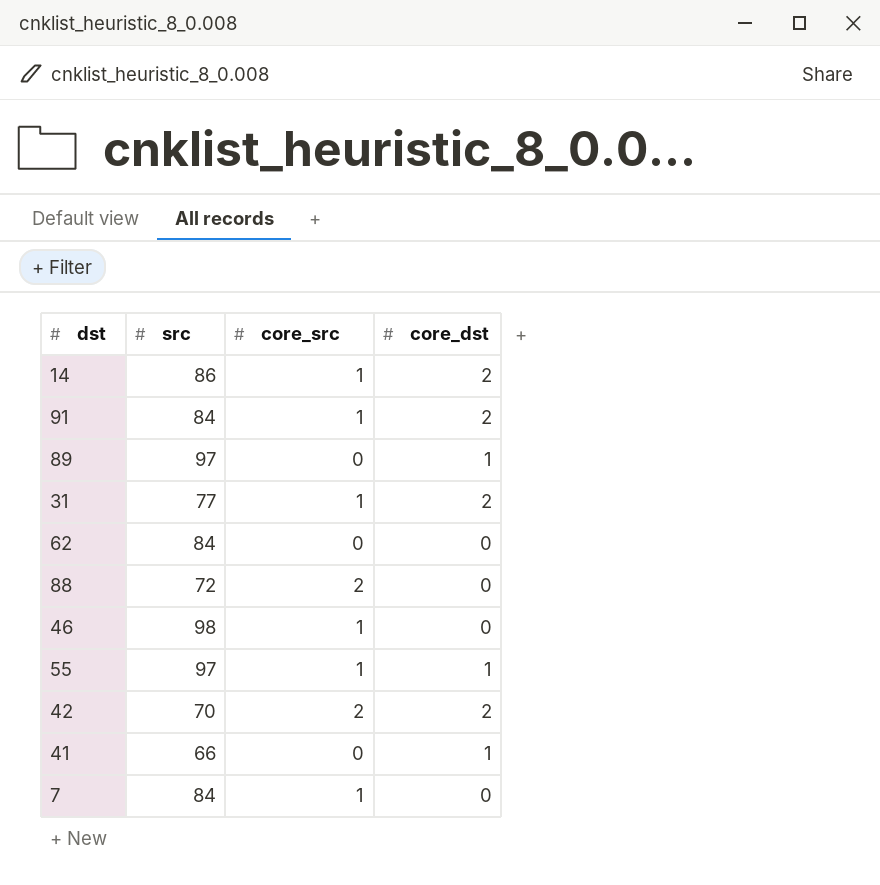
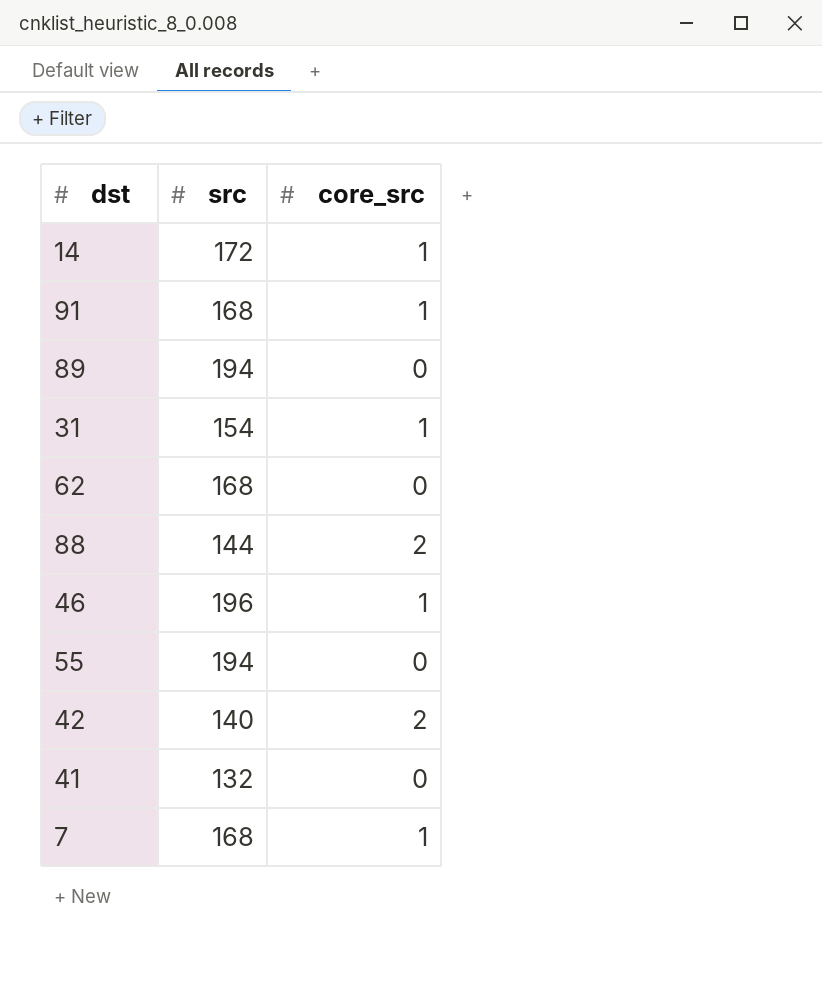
column core_dst | position: 4 -> none
14 | src: 86 -> 172
91 | src: 84 -> 168
89 | src: 97 -> 194
31 | src: 77 -> 154
62 | src: 84 -> 168
88 | src: 72 -> 144
46 | src: 98 -> 196
55 | src: 97 -> 194
55 | core_src: 1 -> 0
42 | src: 70 -> 140
41 | src: 66 -> 132
7 | src: 84 -> 168

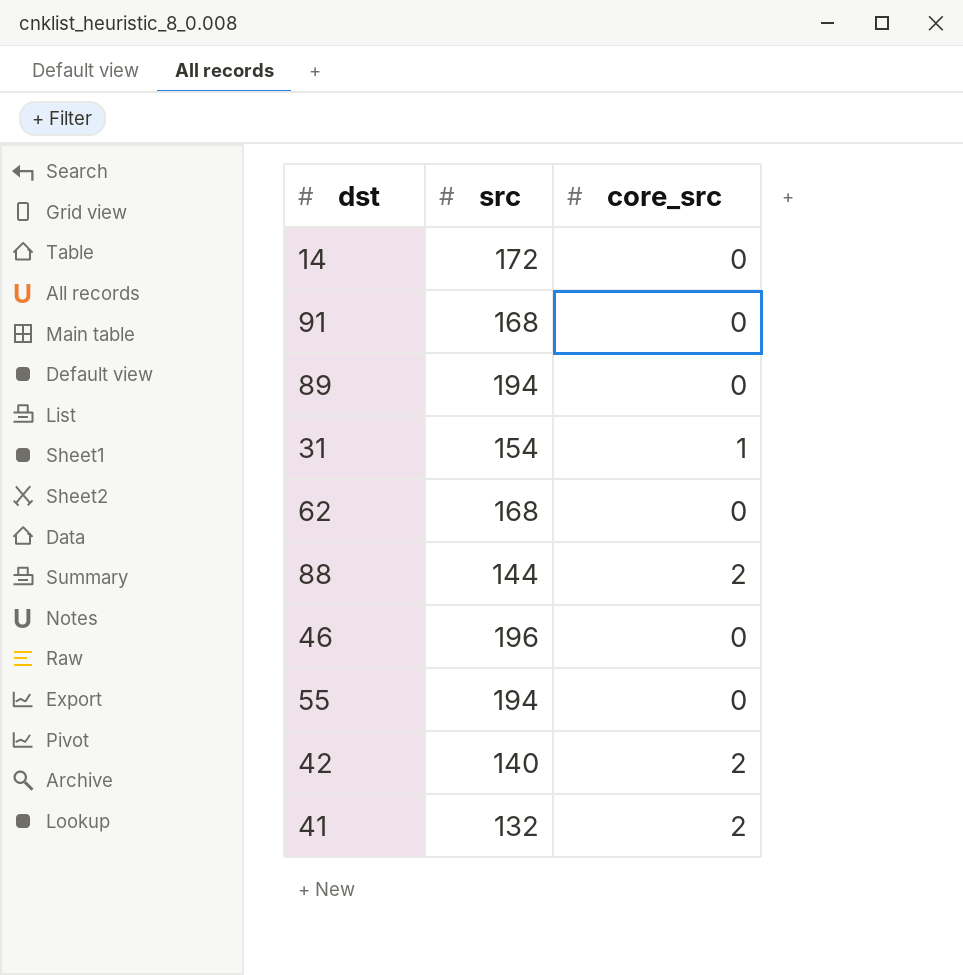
row 7: 168 | 1 -> none
14 | core_src: 1 -> 0
91 | core_src: 1 -> 0
46 | core_src: 1 -> 0
41 | core_src: 0 -> 2

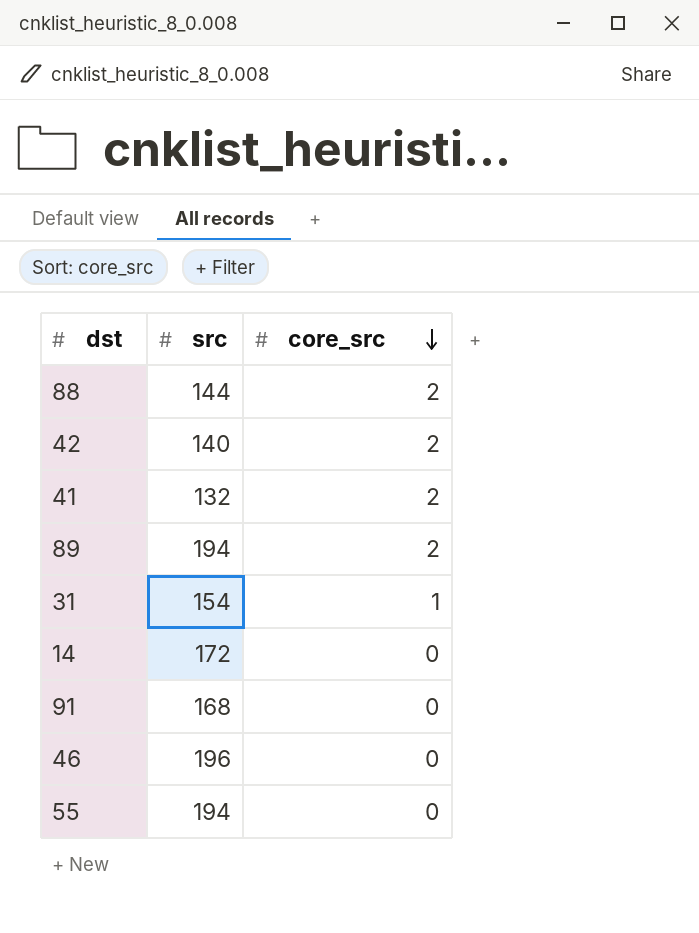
row order: none -> core_src descending
row 62: 168 | 0 -> none
89 | core_src: 0 -> 2

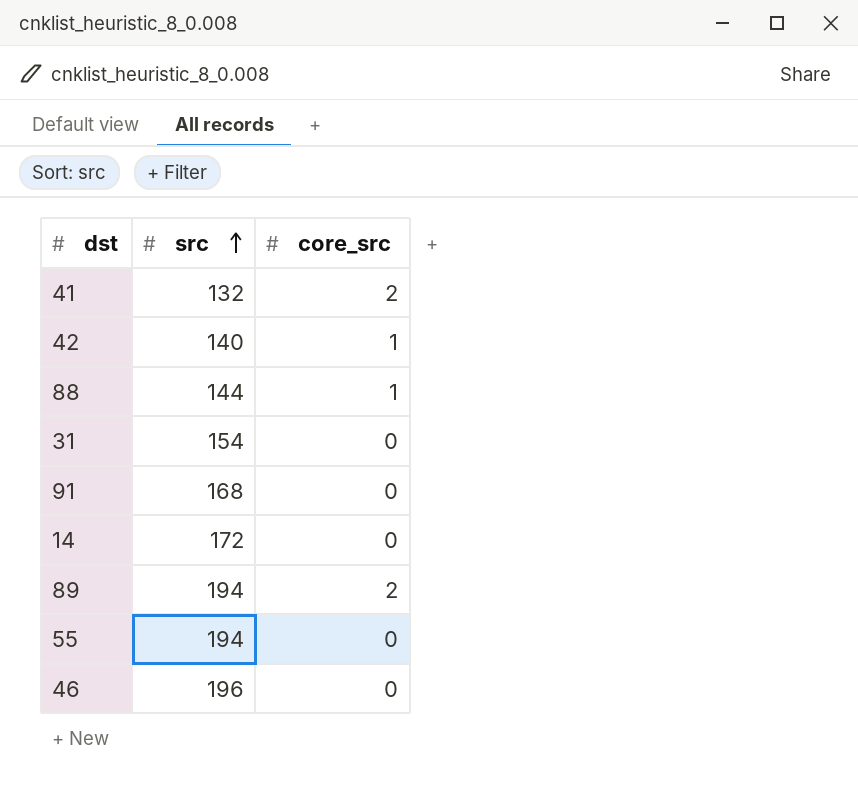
row order: core_src descending -> src ascending
42 | core_src: 2 -> 1
88 | core_src: 2 -> 1
31 | core_src: 1 -> 0

